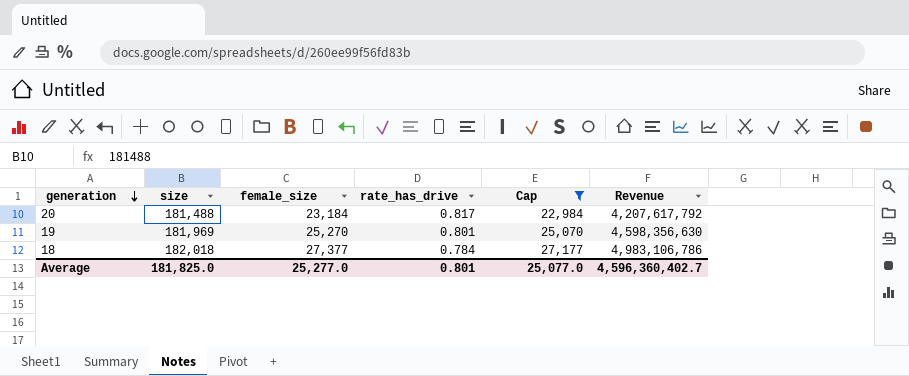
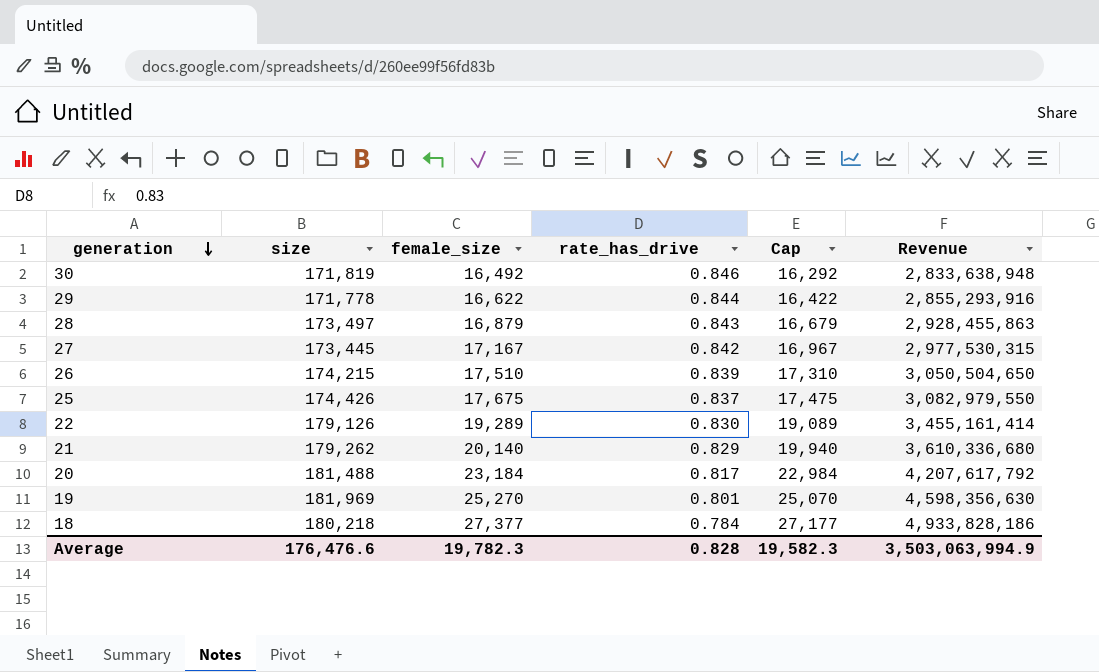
filter: Cap >= 22,984 -> none
18 | size: 182,018 -> 180,218
18 | Revenue: 4,983,106,786 -> 4,933,828,186
Average | size: 181,825.0 -> 176,476.6
Average | female_size: 25,277.0 -> 19,782.3
Average | rate_has_drive: 0.801 -> 0.828
Average | Cap: 25,077.0 -> 19,582.3
Average | Revenue: 4,596,360,402.7 -> 3,503,063,994.9

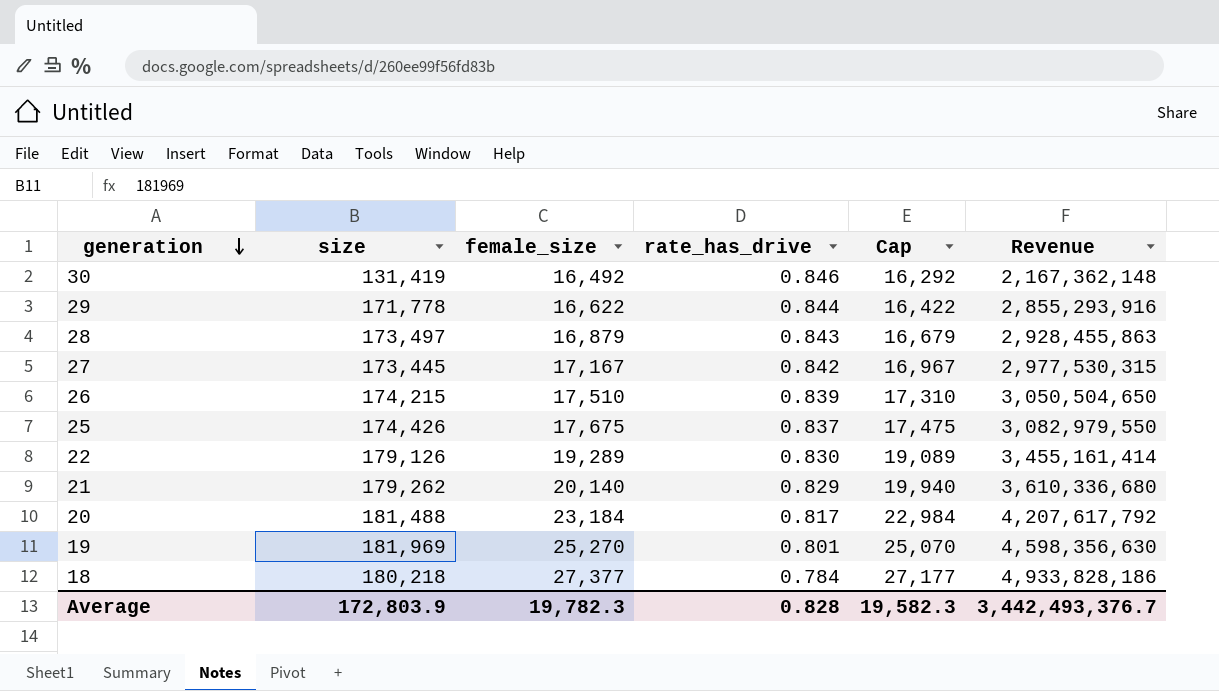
30 | size: 171,819 -> 131,419
30 | Revenue: 2,833,638,948 -> 2,167,362,148
Average | size: 176,476.6 -> 172,803.9
Average | Revenue: 3,503,063,994.9 -> 3,442,493,376.7

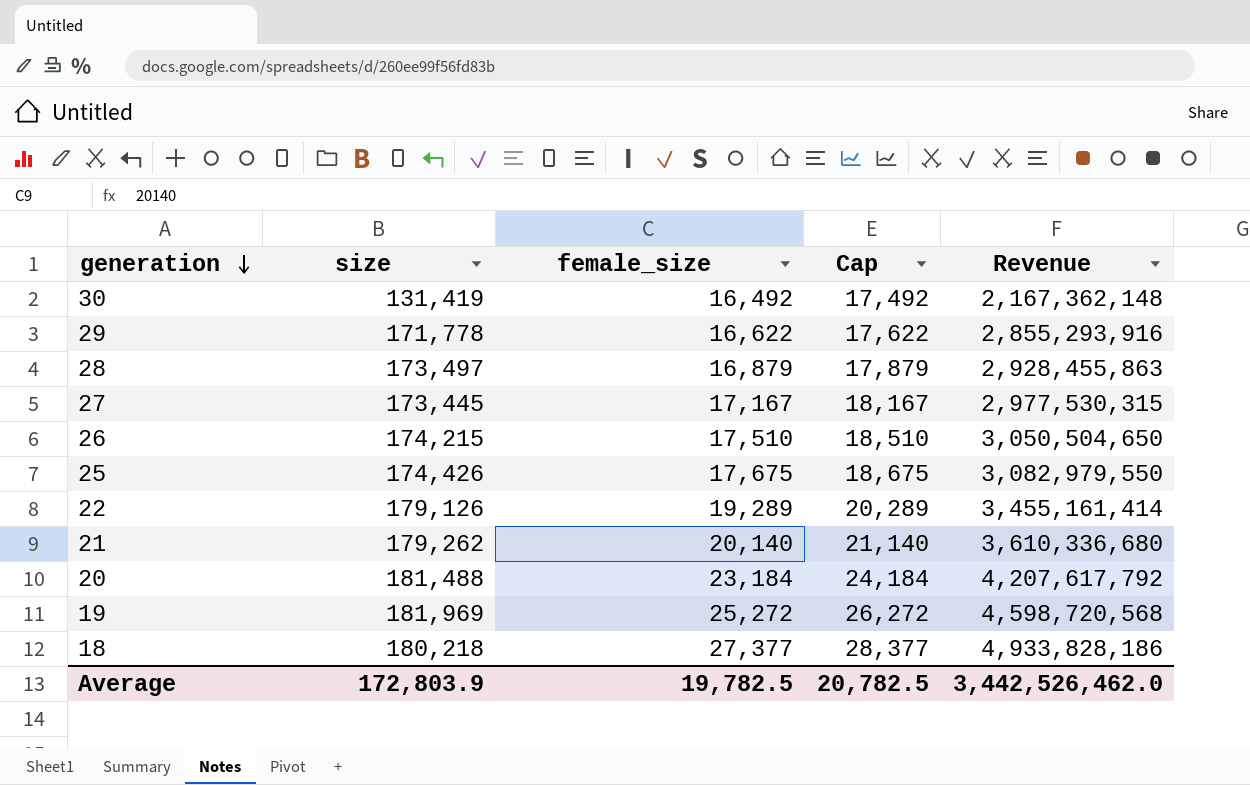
column rate_has_drive | position: 4 -> none
column Cap | formula: [female_size] - 200 -> [female_size] + 1000
19 | female_size: 25,270 -> 25,272
19 | Revenue: 4,598,356,630 -> 4,598,720,568
Average | female_size: 19,782.3 -> 19,782.5
Average | Cap: 19,582.3 -> 20,782.5
Average | Revenue: 3,442,493,376.7 -> 3,442,526,462.0

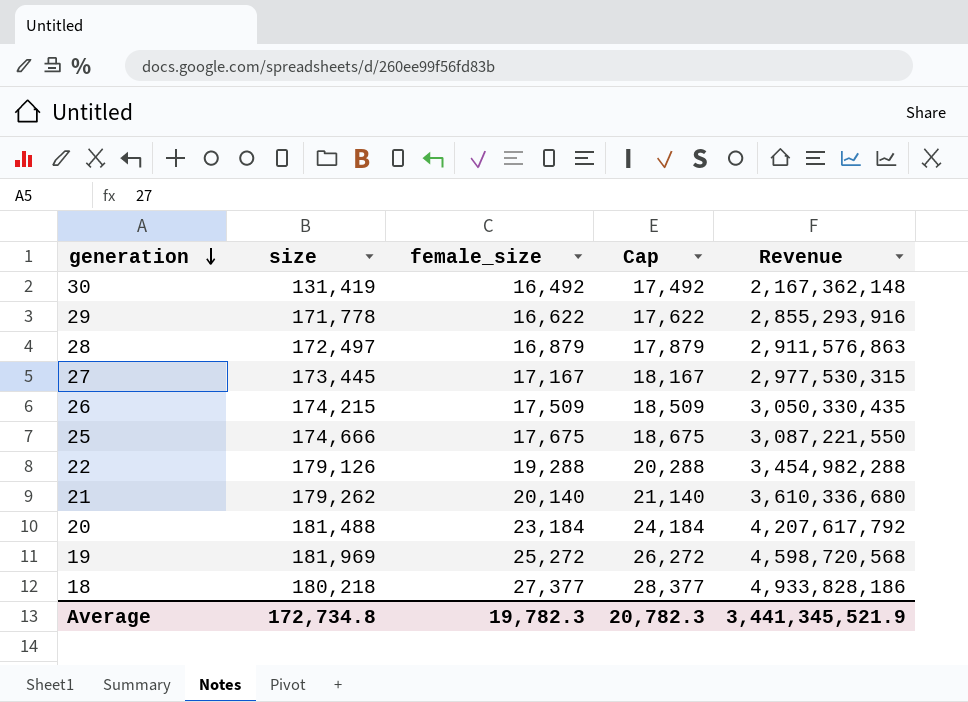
28 | size: 173,497 -> 172,497
28 | Revenue: 2,928,455,863 -> 2,911,576,863
26 | female_size: 17,510 -> 17,509
26 | Cap: 18,510 -> 18,509
26 | Revenue: 3,050,504,650 -> 3,050,330,435
25 | size: 174,426 -> 174,666
25 | Revenue: 3,082,979,550 -> 3,087,221,550
22 | female_size: 19,289 -> 19,288
22 | Cap: 20,289 -> 20,288
22 | Revenue: 3,455,161,414 -> 3,454,982,288
Average | size: 172,803.9 -> 172,734.8
Average | female_size: 19,782.5 -> 19,782.3
Average | Cap: 20,782.5 -> 20,782.3
Average | Revenue: 3,442,526,462.0 -> 3,441,345,521.9

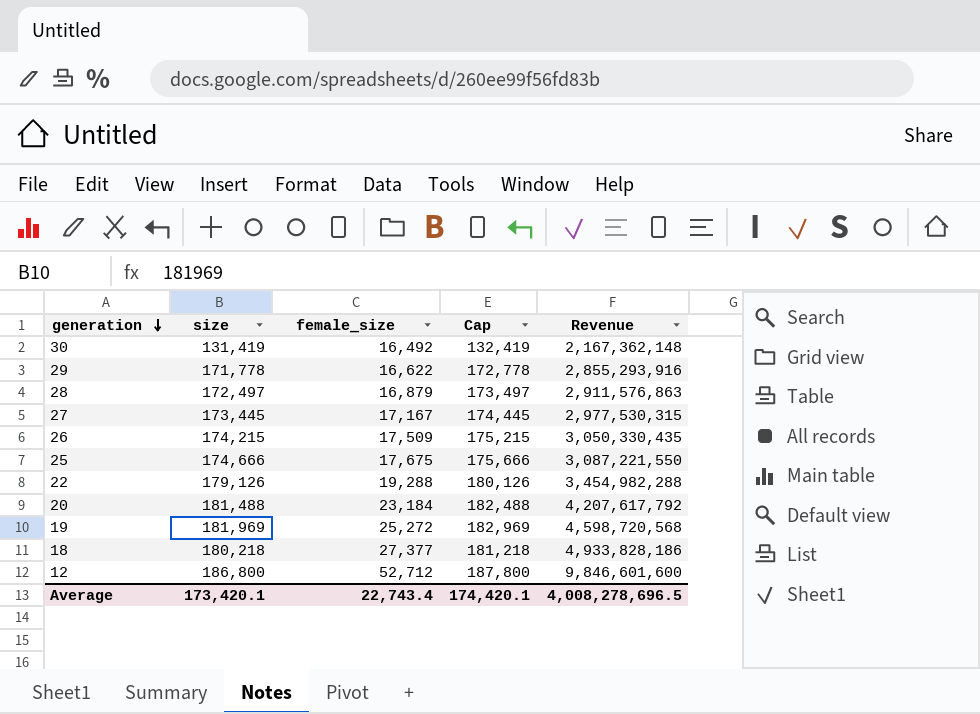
column Cap | formula: [female_size] + 1000 -> [size] + 1000
row 21: 179,262 | 20,140 | 21,140 | 3,610,336,680 -> none
row 12: none -> 186,800 | 52,712 | 187,800 | 9,846,601,600
Average | size: 172,734.8 -> 173,420.1
Average | female_size: 19,782.3 -> 22,743.4
Average | Cap: 20,782.3 -> 174,420.1
Average | Revenue: 3,441,345,521.9 -> 4,008,278,696.5

